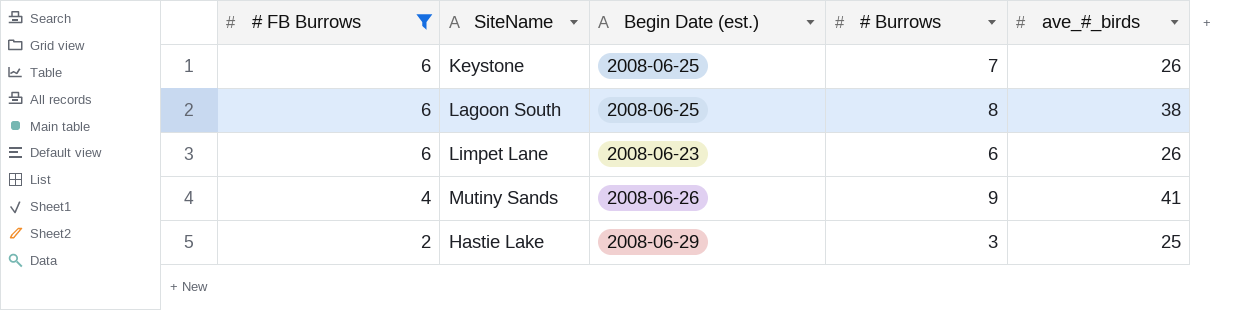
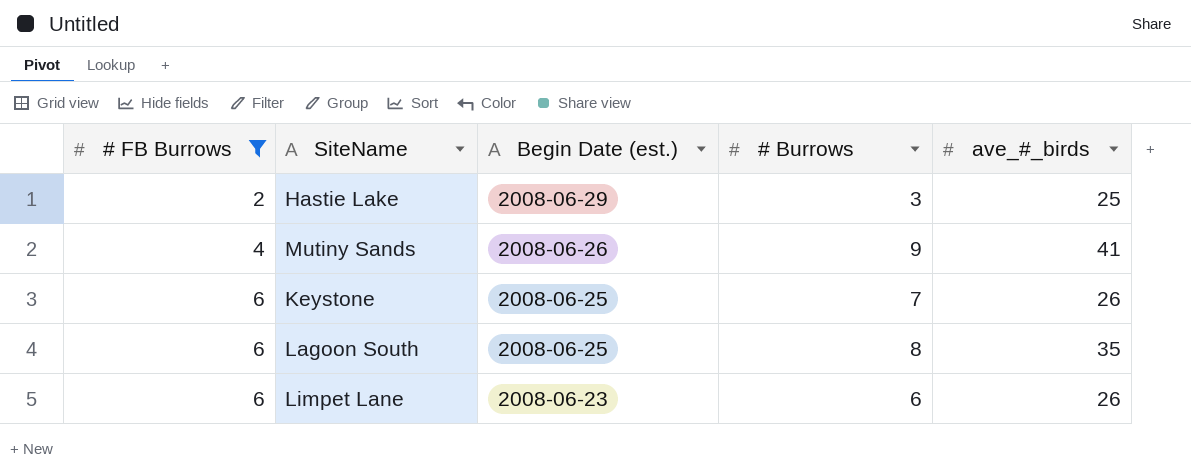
row order: # FB Burrows descending -> # FB Burrows ascending
Lagoon South | ave_#_birds: 38 -> 35

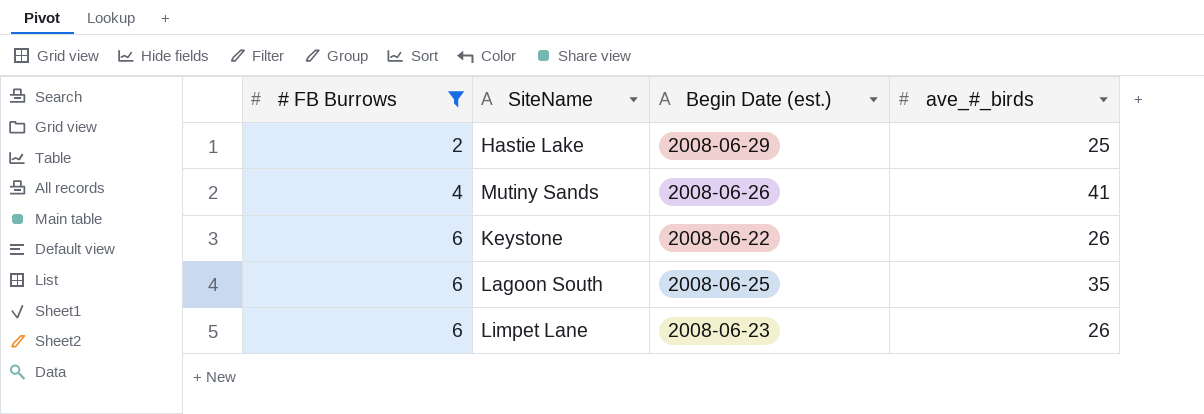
column # Burrows | position: 4 -> none
Keystone | Begin Date (est.): 2008-06-25 -> 2008-06-22

